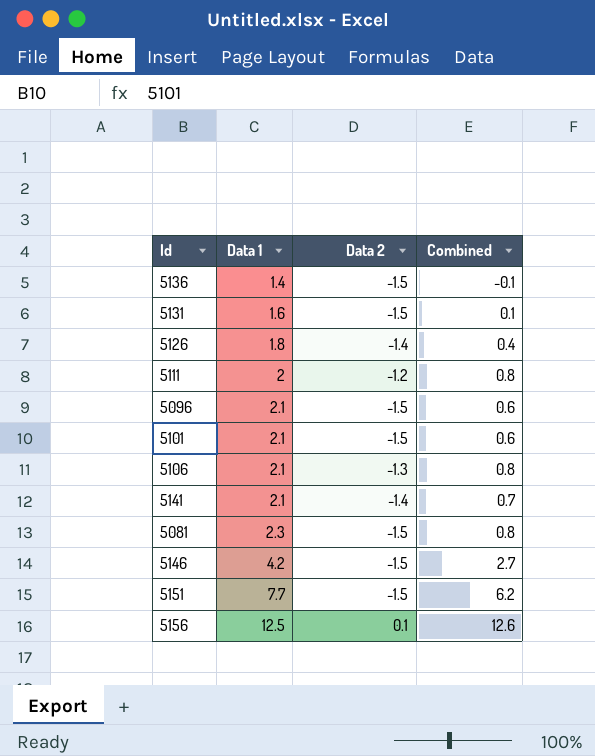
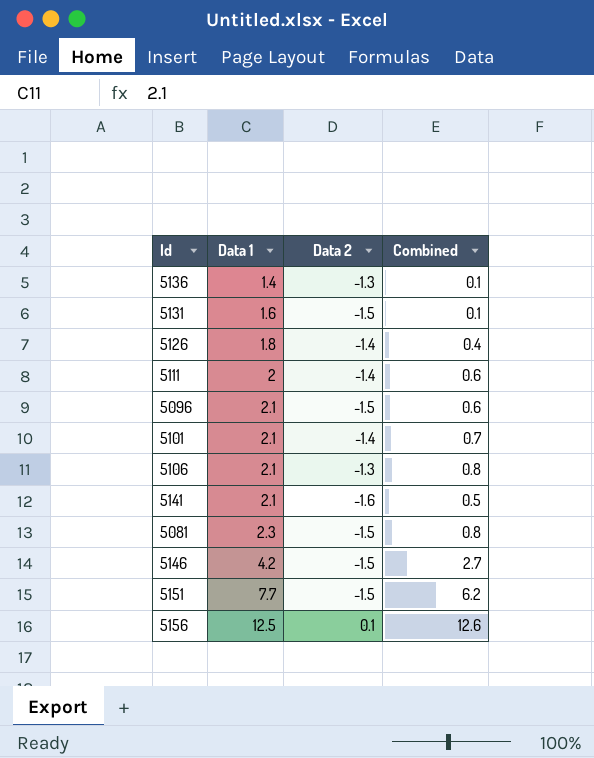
5136 | Data 2: -1.5 -> -1.3
5136 | Combined: -0.1 -> 0.1
5111 | Data 2: -1.2 -> -1.4
5111 | Combined: 0.8 -> 0.6
5101 | Data 2: -1.5 -> -1.4
5101 | Combined: 0.6 -> 0.7
5141 | Data 2: -1.4 -> -1.6
5141 | Combined: 0.7 -> 0.5

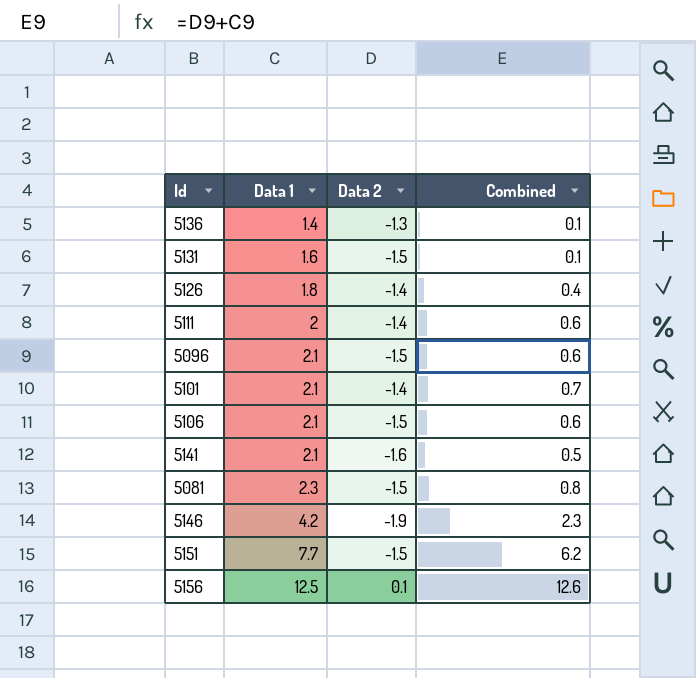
5106 | Data 2: -1.3 -> -1.5
5106 | Combined: 0.8 -> 0.6
5146 | Data 2: -1.5 -> -1.9
5146 | Combined: 2.7 -> 2.3

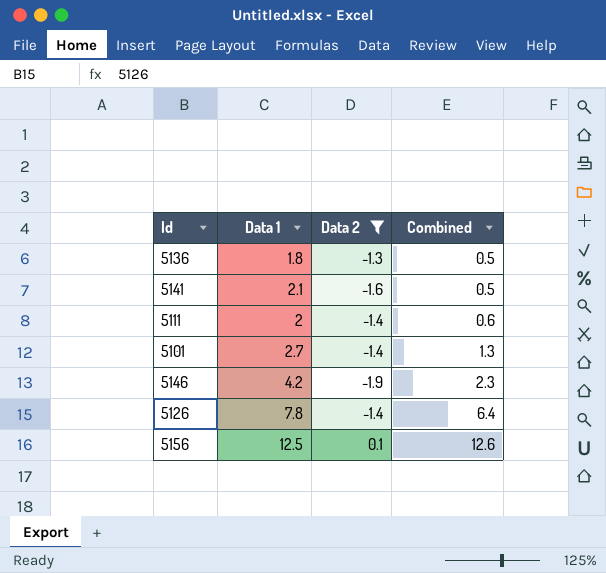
filter: none -> Data 2 != -1.5
row order: Data 1 ascending -> Combined ascending
5136 | Data 1: 1.4 -> 1.8
5136 | Combined: 0.1 -> 0.5
5101 | Data 1: 2.1 -> 2.7
5101 | Combined: 0.7 -> 1.3
5126 | Data 1: 1.8 -> 7.8
5126 | Combined: 0.4 -> 6.4

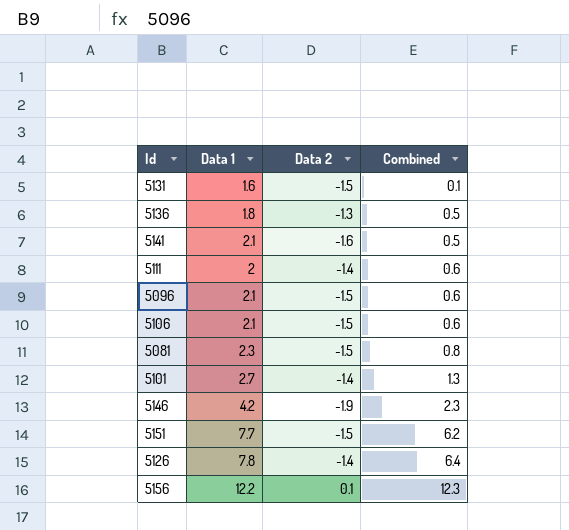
filter: Data 2 != -1.5 -> none
5156 | Data 1: 12.5 -> 12.2
5156 | Combined: 12.6 -> 12.3

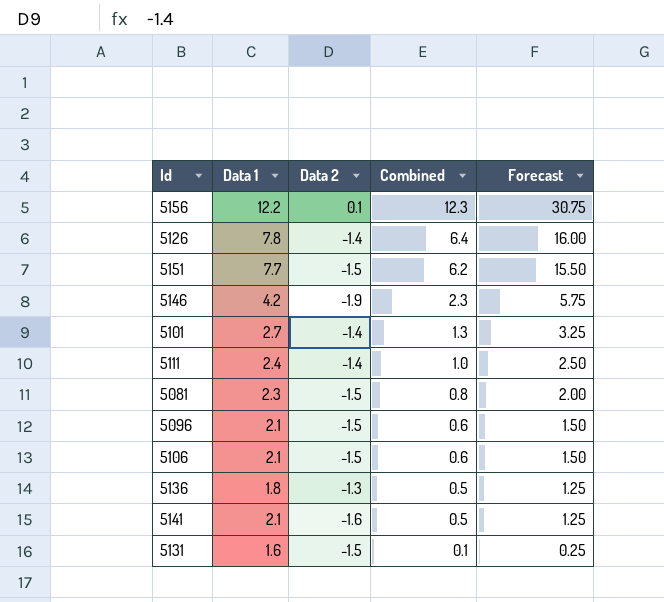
row order: Combined ascending -> Combined descending
column Forecast | formula: none -> [Combined] * 2.5
5111 | Data 1: 2 -> 2.4
5111 | Combined: 0.6 -> 1.0

